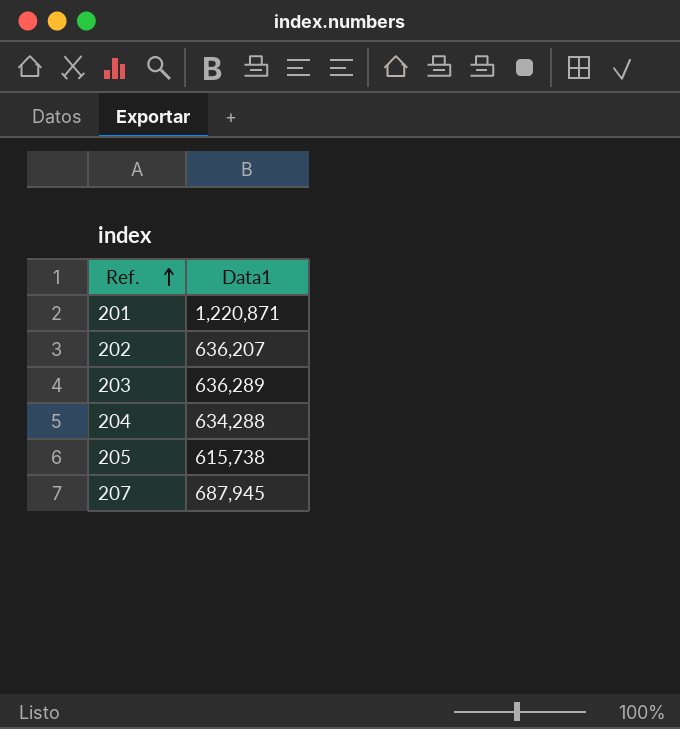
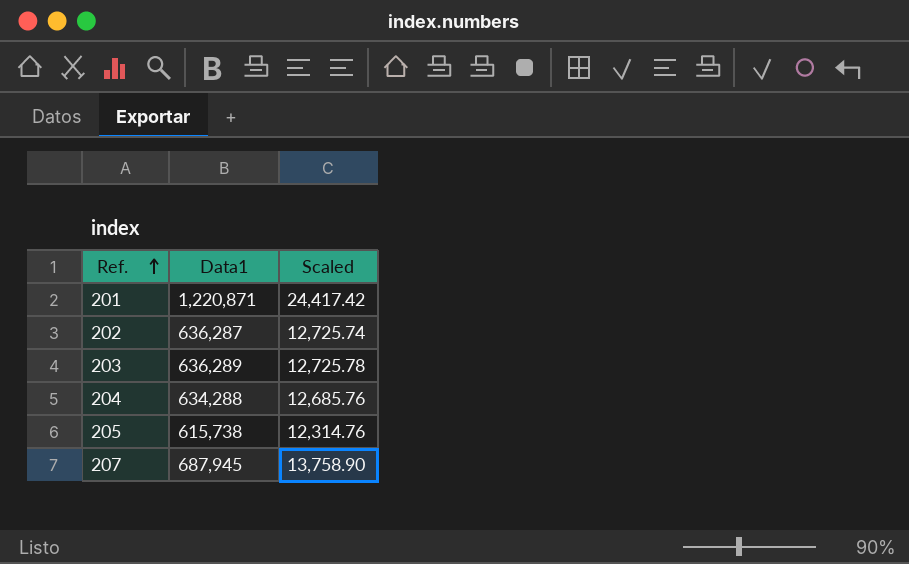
column Scaled | formula: none -> [Data1] * 0.02
202 | Data1: 636,207 -> 636,287

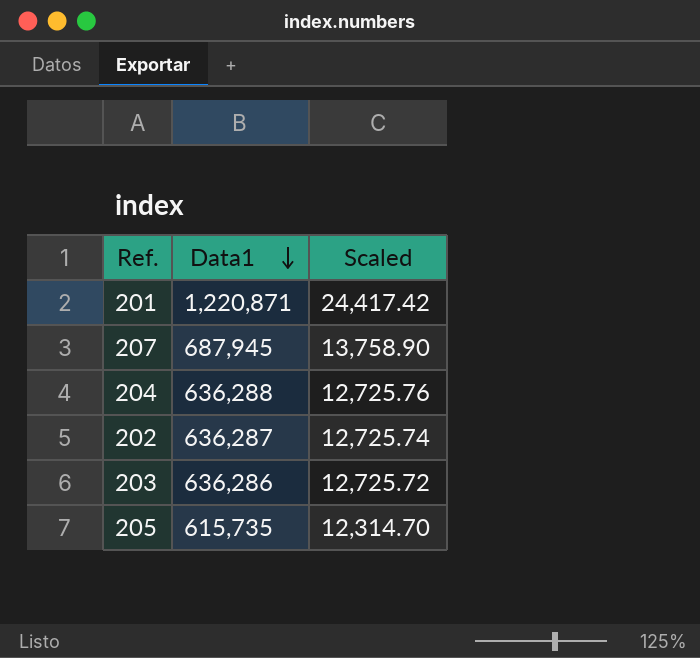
row order: Ref. ascending -> Data1 descending
204 | Data1: 634,288 -> 636,288
204 | Scaled: 12,685.76 -> 12,725.76
203 | Data1: 636,289 -> 636,286
203 | Scaled: 12,725.78 -> 12,725.72
205 | Data1: 615,738 -> 615,735
205 | Scaled: 12,314.76 -> 12,314.70

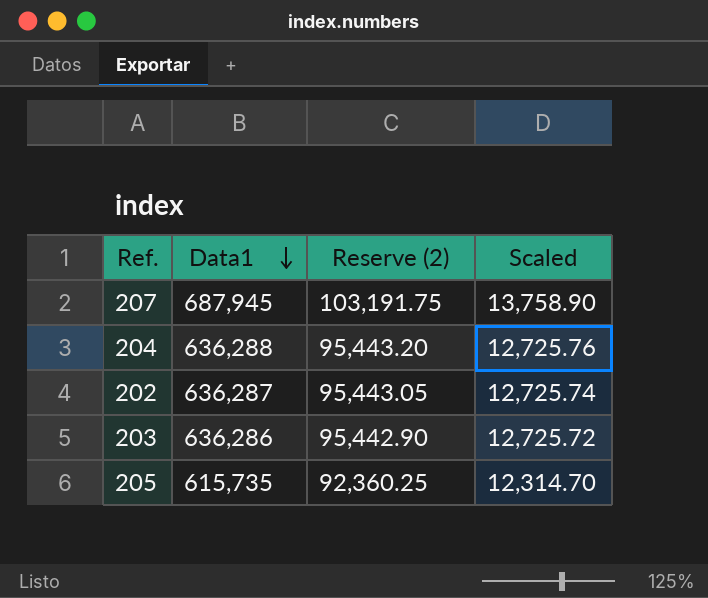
column Reserve (2) | formula: none -> [Data1] * 0.15
row 201: 1,220,871 | 24,417.42 -> none

